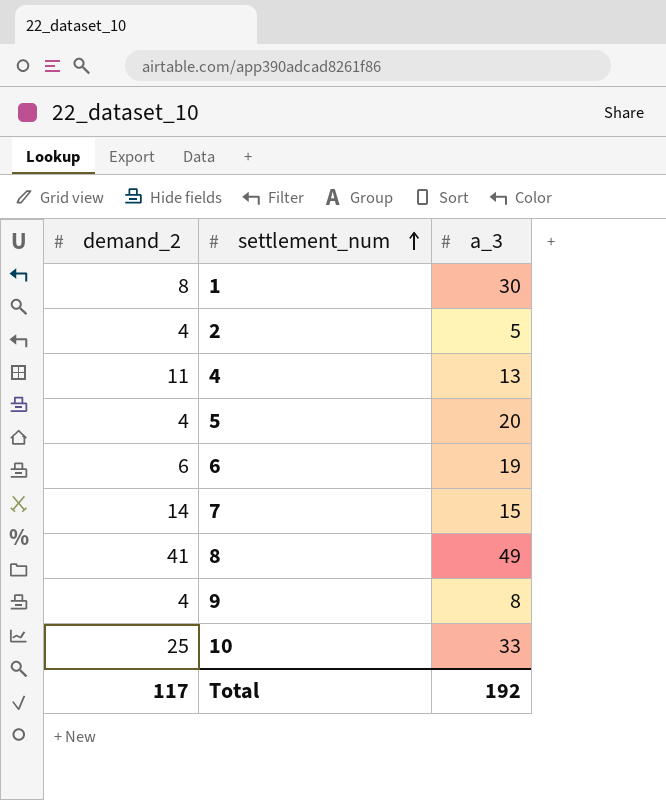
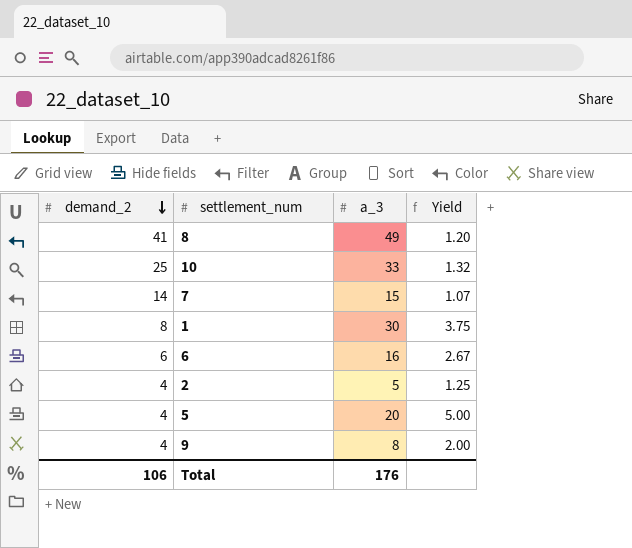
row order: settlement_num ascending -> demand_2 descending
column Yield | formula: none -> [a_3] / [demand_2]
row 4: 11 | 13 -> none
6 | a_3: 19 -> 16
Total | demand_2: 117 -> 106
Total | a_3: 192 -> 176

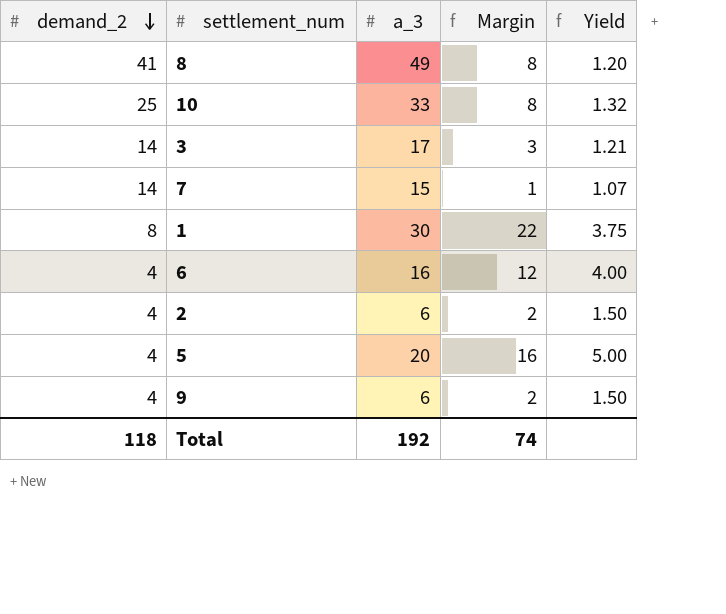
column Margin | formula: none -> [a_3] - [demand_2]
row 3: none -> 14 | 17 | 3 | 1.21
6 | demand_2: 6 -> 4
6 | Yield: 2.67 -> 4.00
2 | a_3: 5 -> 6
2 | Yield: 1.25 -> 1.50
9 | a_3: 8 -> 6
9 | Yield: 2.00 -> 1.50
Total | demand_2: 106 -> 118
Total | a_3: 176 -> 192

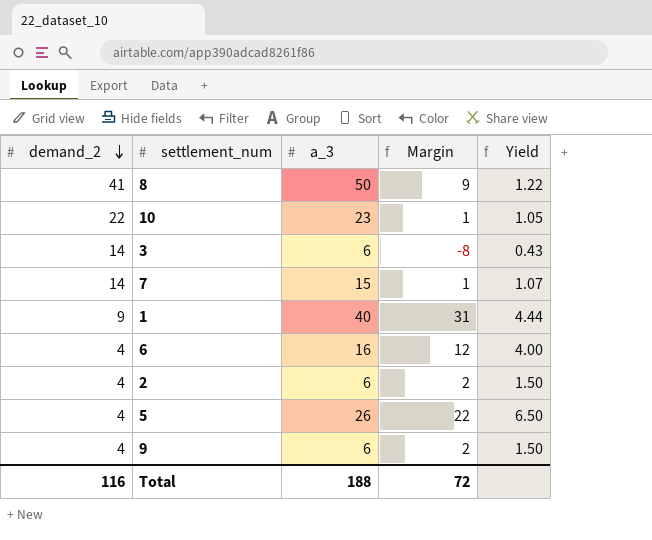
8 | a_3: 49 -> 50
8 | Margin: 8 -> 9
8 | Yield: 1.20 -> 1.22
10 | demand_2: 25 -> 22
10 | a_3: 33 -> 23
10 | Margin: 8 -> 1
10 | Yield: 1.32 -> 1.05
3 | a_3: 17 -> 6
3 | Margin: 3 -> -8
3 | Yield: 1.21 -> 0.43
1 | demand_2: 8 -> 9
1 | a_3: 30 -> 40
1 | Margin: 22 -> 31
1 | Yield: 3.75 -> 4.44
5 | a_3: 20 -> 26
5 | Margin: 16 -> 22
5 | Yield: 5.00 -> 6.50
Total | demand_2: 118 -> 116
Total | a_3: 192 -> 188
Total | Margin: 74 -> 72

